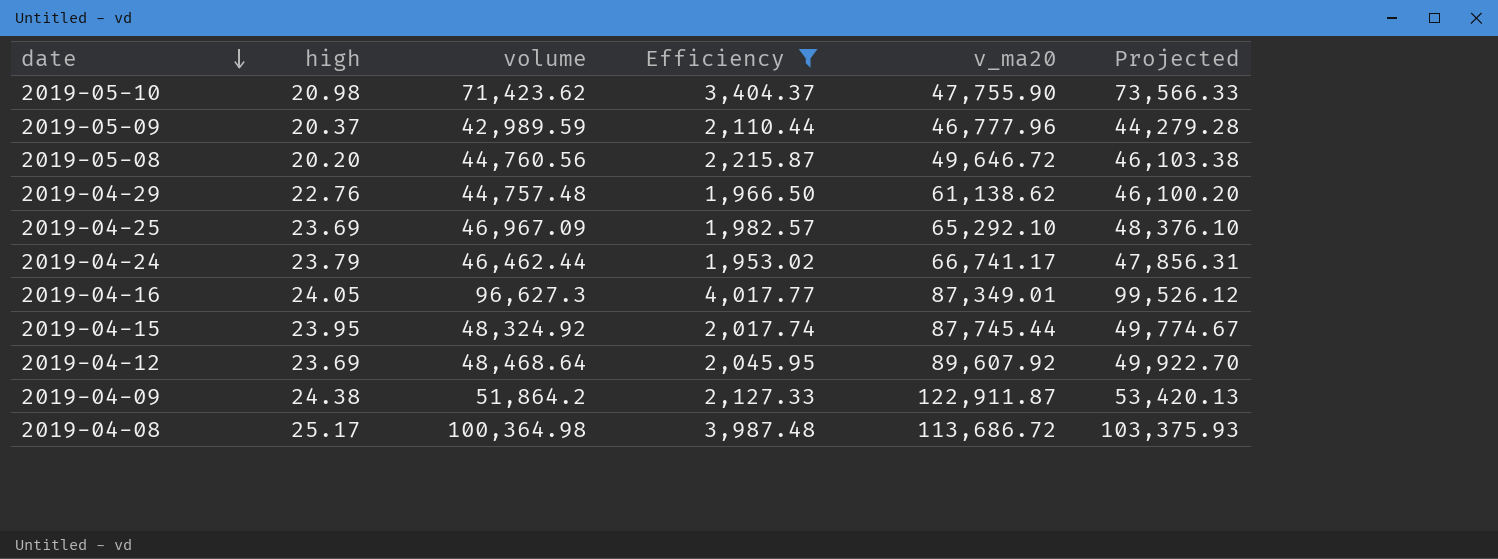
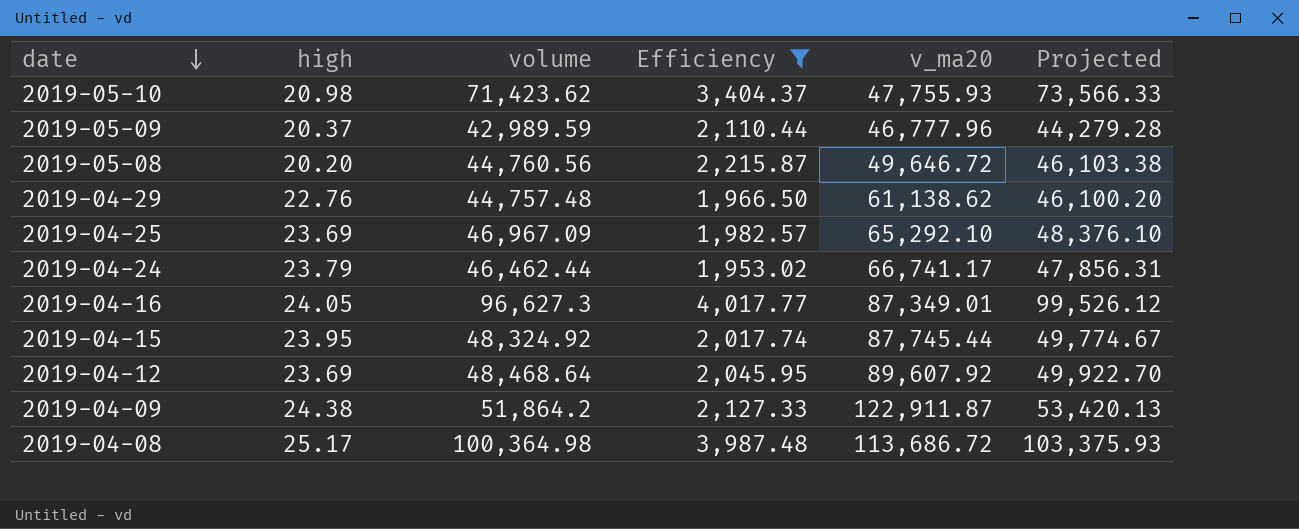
2019-05-10 | v_ma20: 47,755.90 -> 47,755.93

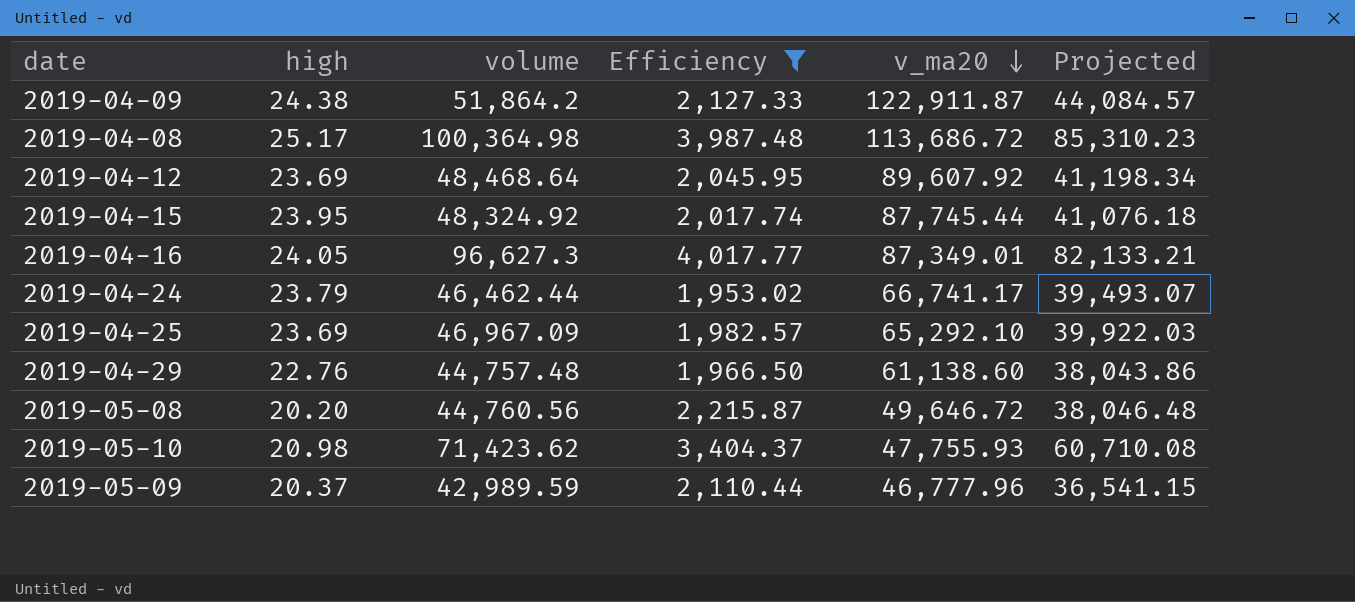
row order: date descending -> v_ma20 descending
column Projected | formula: [volume] * 1.03 -> [volume] * 0.85
2019-04-29 | v_ma20: 61,138.62 -> 61,138.60

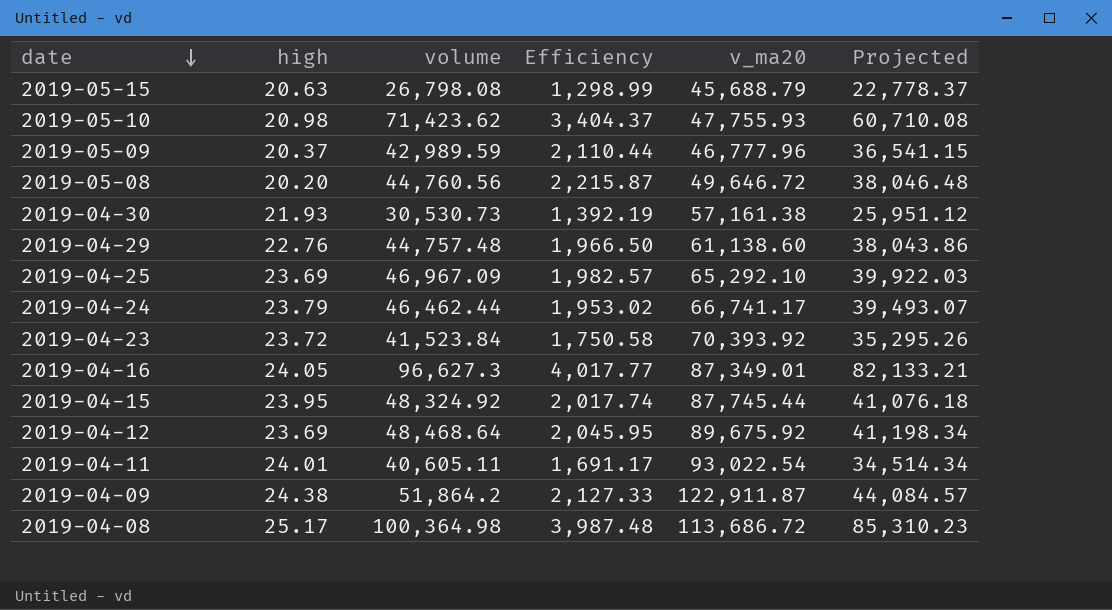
filter: Efficiency >= 1,953.02 -> none
row order: v_ma20 descending -> date descending
2019-04-12 | v_ma20: 89,607.92 -> 89,675.92

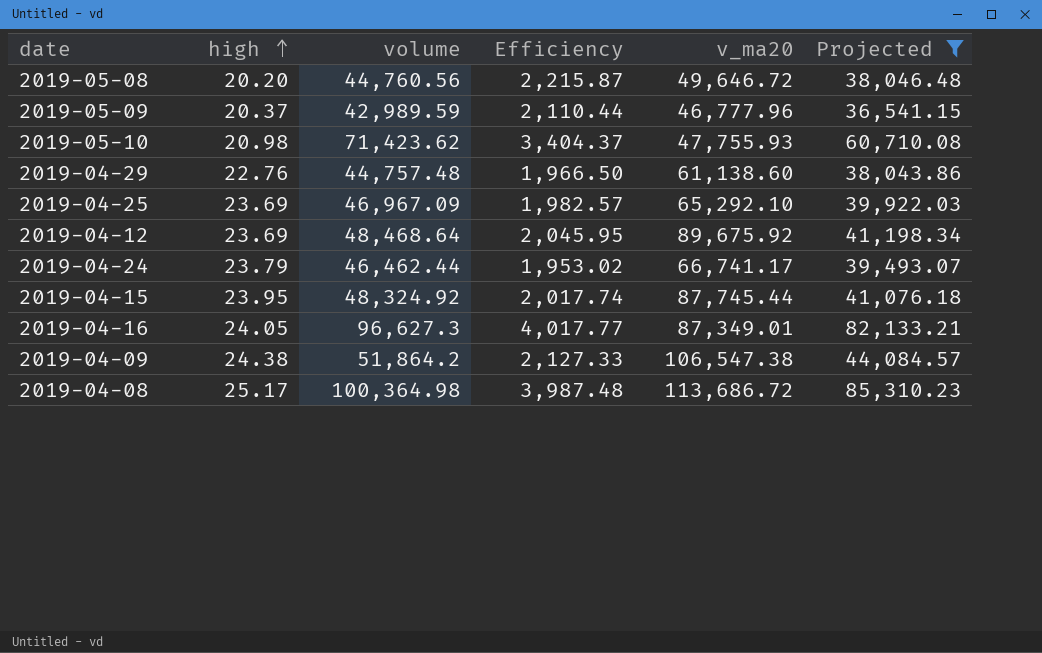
filter: none -> Projected >= 36,541.15
row order: date descending -> high ascending
2019-04-09 | v_ma20: 122,911.87 -> 106,547.38

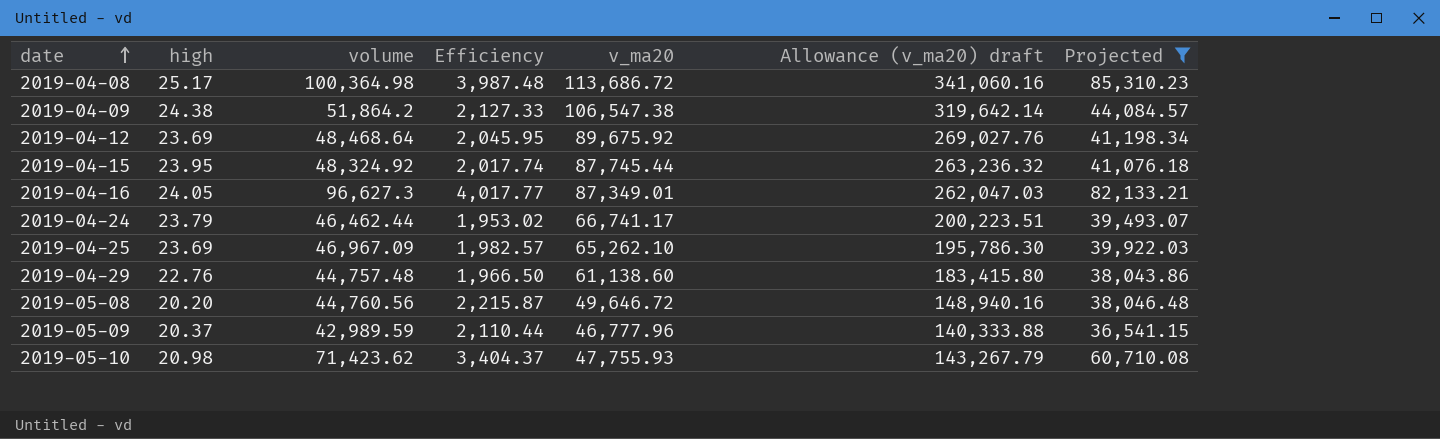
row order: high ascending -> date ascending
column Allowance (v_ma20) draft | formula: none -> [v_ma20] * 3
2019-04-25 | v_ma20: 65,292.10 -> 65,262.10

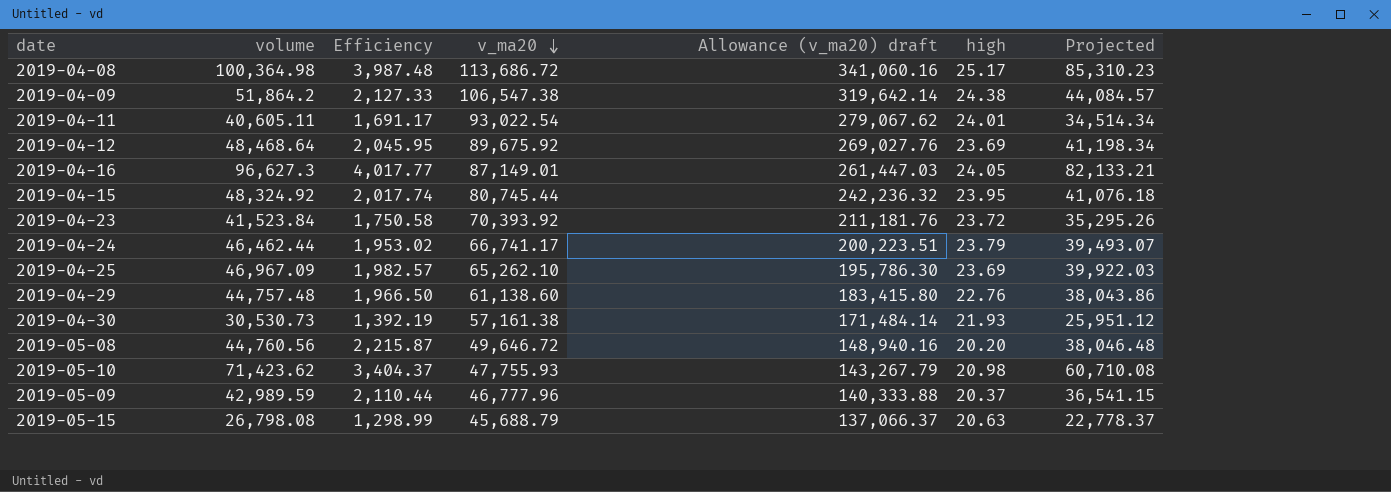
filter: Projected >= 36,541.15 -> none
row order: date ascending -> v_ma20 descending
column high | position: 2 -> 6
2019-04-16 | v_ma20: 87,349.01 -> 87,149.01
2019-04-16 | Allowance (v_ma20) draft: 262,047.03 -> 261,447.03
2019-04-15 | v_ma20: 87,745.44 -> 80,745.44
2019-04-15 | Allowance (v_ma20) draft: 263,236.32 -> 242,236.32

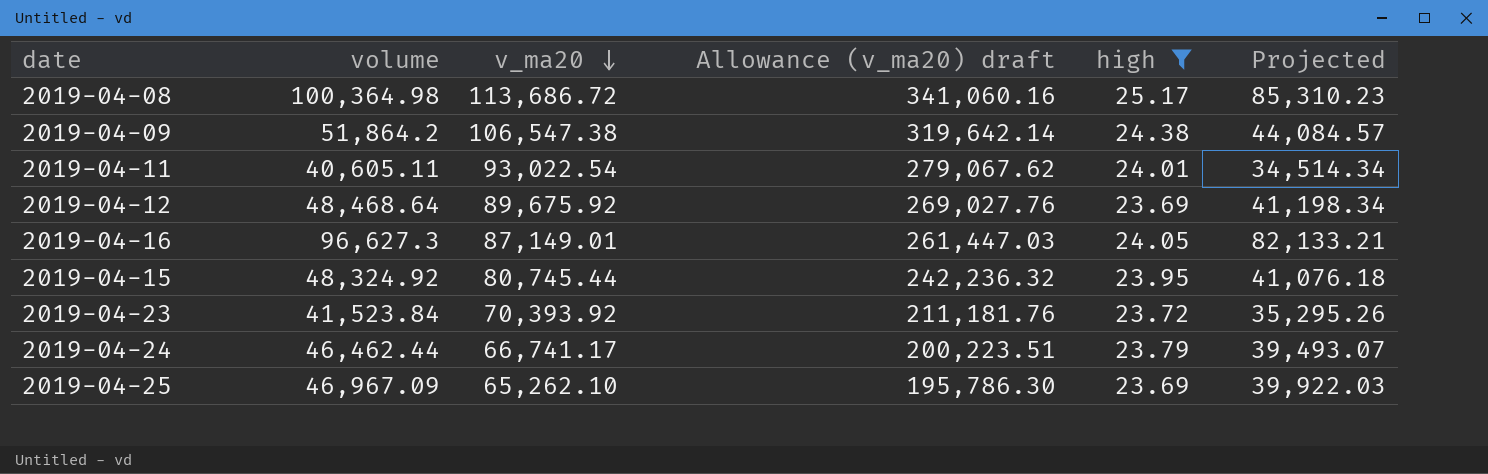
filter: none -> high >= 23.69
column Efficiency | formula: [volume] / [high] -> none

